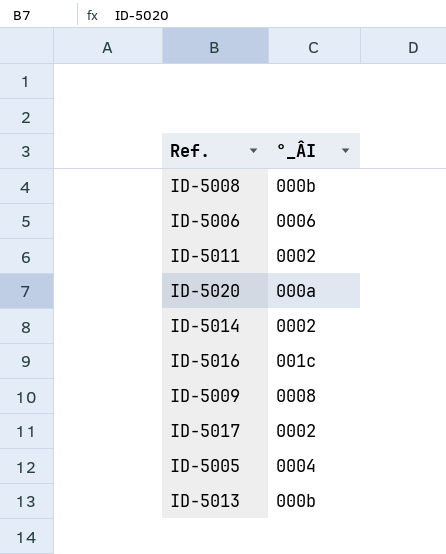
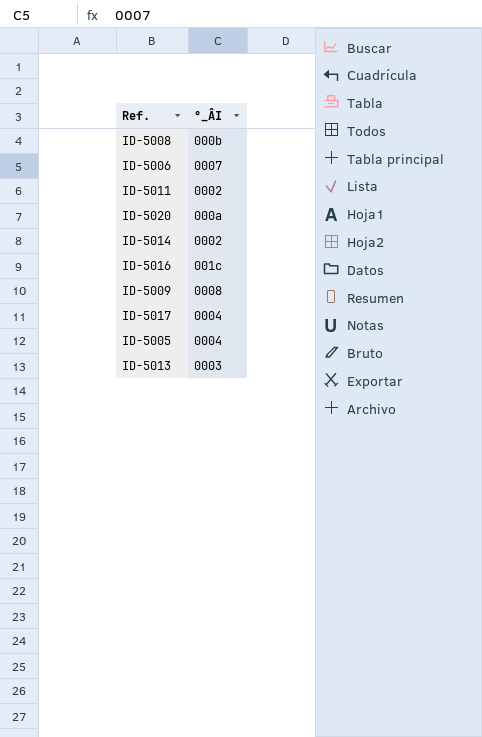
ID-5006 | °_ÂI: 0006 -> 0007
ID-5017 | °_ÂI: 0002 -> 0004
ID-5013 | °_ÂI: 000b -> 0003

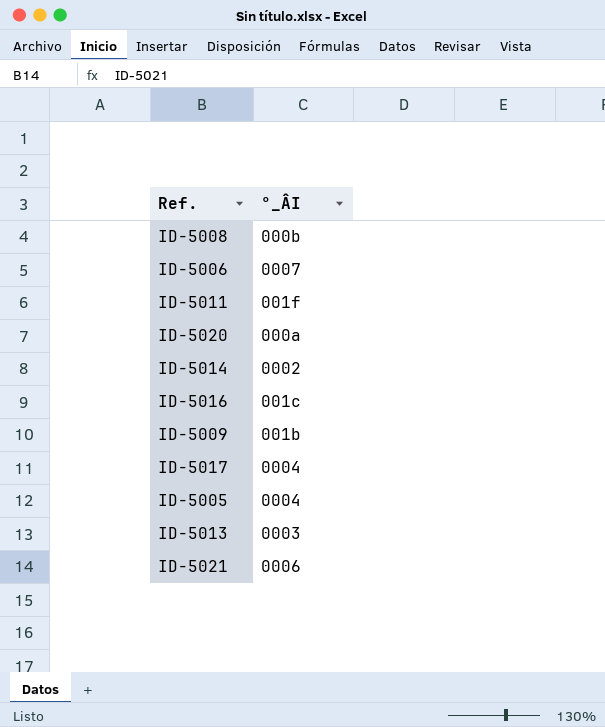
ID-5011 | °_ÂI: 0002 -> 001f
ID-5009 | °_ÂI: 0008 -> 001b
row ID-5021: none -> 0006

